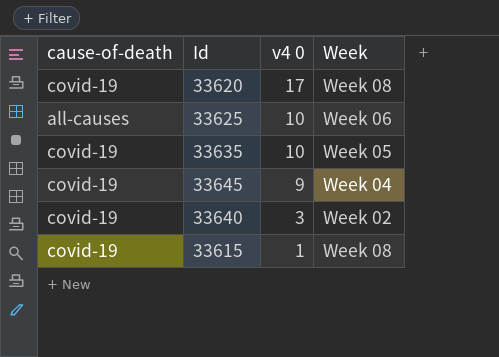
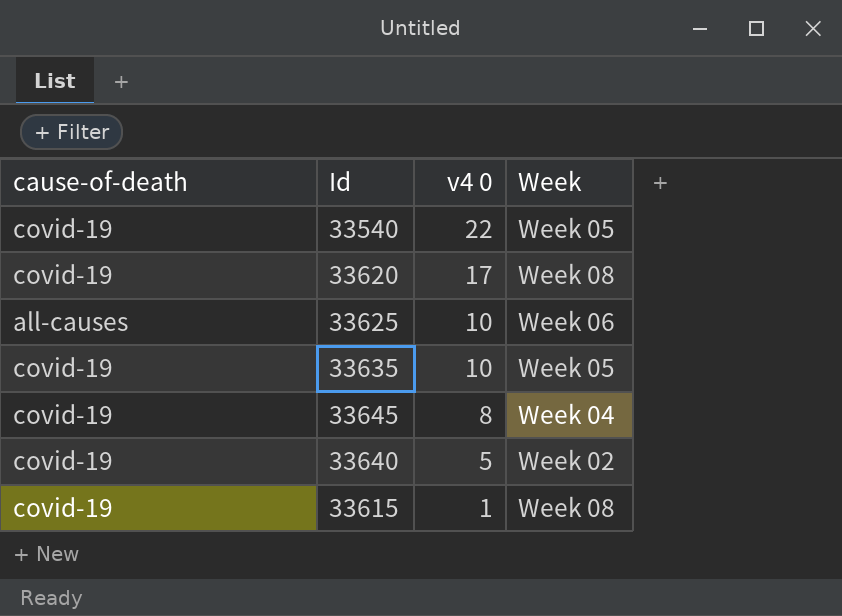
row 33540: none -> covid-19 | 22 | Week 05
33645 | v4 0: 9 -> 8
33640 | v4 0: 3 -> 5

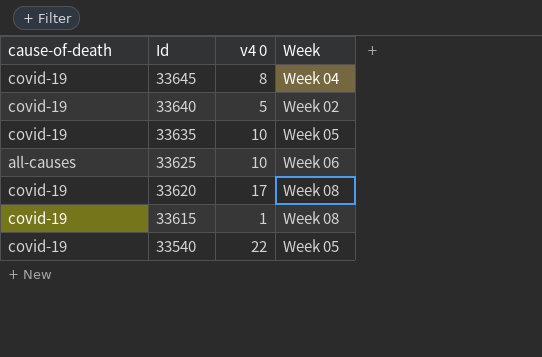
row order: v4 0 descending -> Id descending

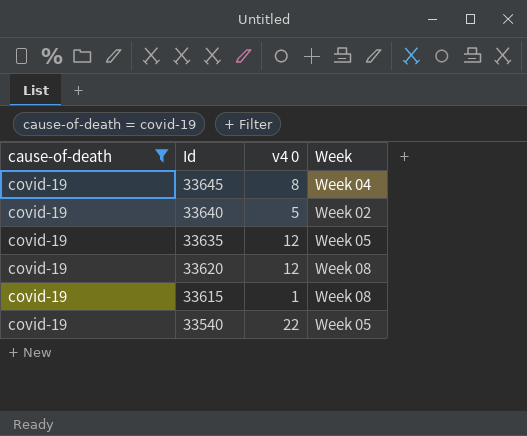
filter: none -> cause-of-death = covid-19
33635 | v4 0: 10 -> 12
33620 | v4 0: 17 -> 12

